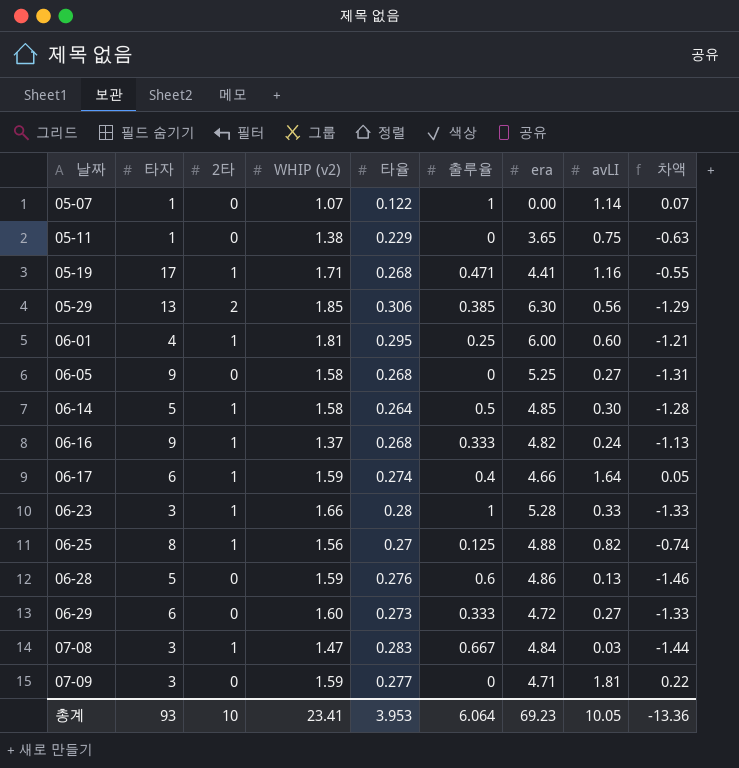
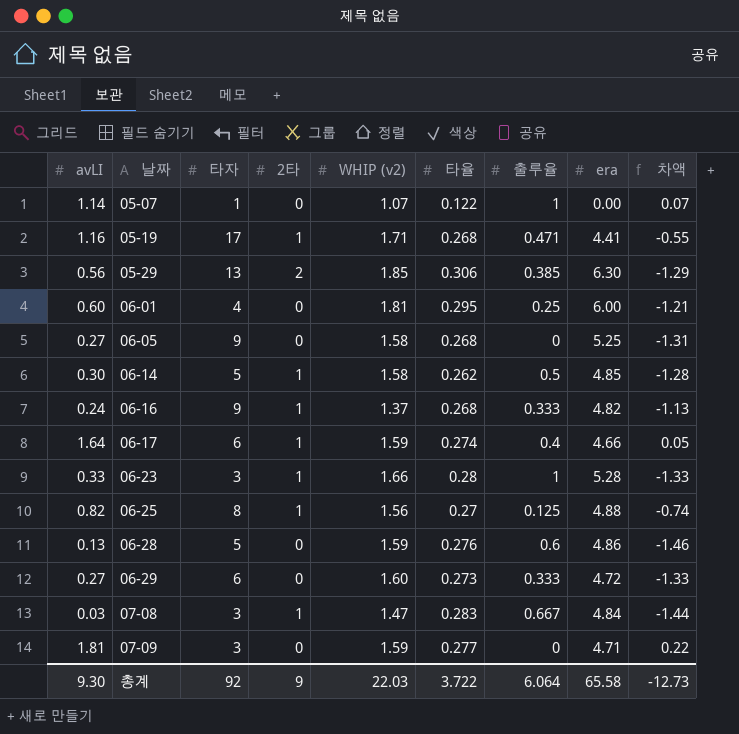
column avLI | position: 8 -> 1
row 05-11: 1 | 0 | 1.38 | 0.229 | 0 | 3.65 | 0.75 | -0.63 -> none
06-01 | 2타: 1 -> 0
06-14 | 타율: 0.264 -> 0.262
총계 | avLI: 10.05 -> 9.30
총계 | 타자: 93 -> 92
총계 | 2타: 10 -> 9
총계 | WHIP (v2): 23.41 -> 22.03
총계 | 타율: 3.953 -> 3.722
총계 | era: 69.23 -> 65.58
총계 | 차액: -13.36 -> -12.73

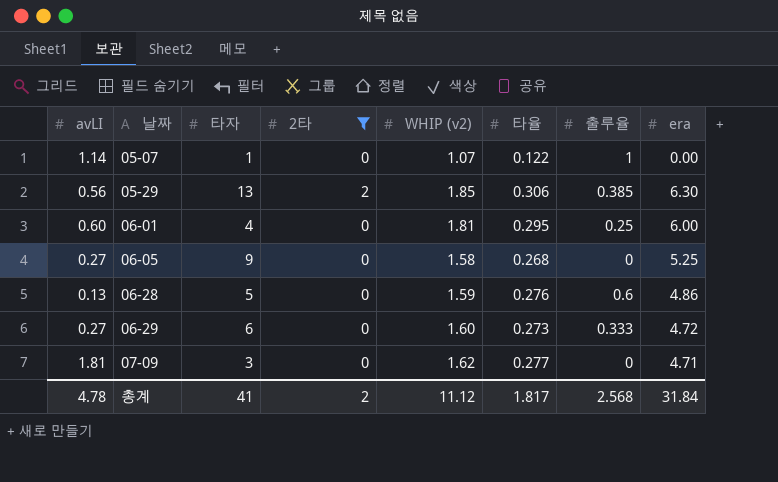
filter: none -> 2타 != 1
column 차액 | formula: [avLI] - [WHIP (v2)] -> none
07-09 | WHIP (v2): 1.59 -> 1.62
총계 | avLI: 9.30 -> 4.78
총계 | 타자: 92 -> 41
총계 | 2타: 9 -> 2
총계 | WHIP (v2): 22.03 -> 11.12
총계 | 타율: 3.722 -> 1.817
총계 | 출루율: 6.064 -> 2.568
총계 | era: 65.58 -> 31.84

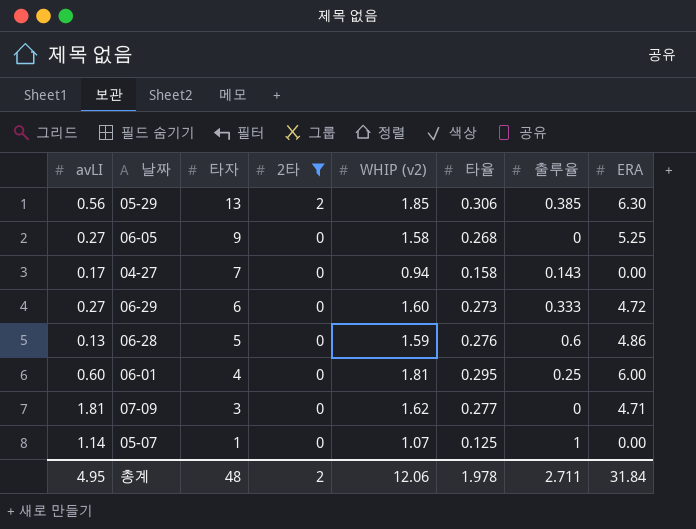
row order: 날짜 ascending -> 타자 descending
column name: era -> ERA
row 04-27: none -> 0.17 | 7 | 0 | 0.94 | 0.158 | 0.143 | 0.00
05-07 | 타율: 0.122 -> 0.125
총계 | avLI: 4.78 -> 4.95
총계 | 타자: 41 -> 48
총계 | WHIP (v2): 11.12 -> 12.06
총계 | 타율: 1.817 -> 1.978
총계 | 출루율: 2.568 -> 2.711

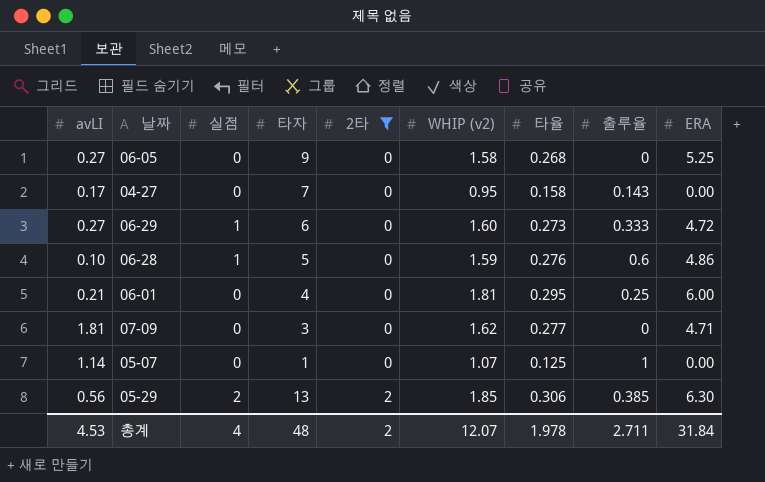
row order: 타자 descending -> 2타 ascending
column 실점 | position: none -> 3
04-27 | WHIP (v2): 0.94 -> 0.95
06-28 | avLI: 0.13 -> 0.10
06-01 | avLI: 0.60 -> 0.21
총계 | avLI: 4.95 -> 4.53
총계 | WHIP (v2): 12.06 -> 12.07

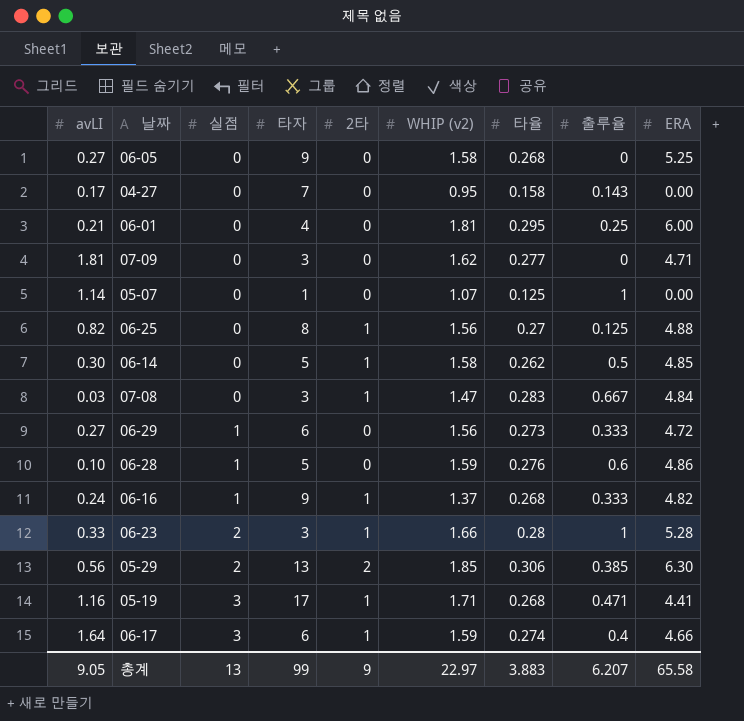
filter: 2타 != 1 -> none
row order: 2타 ascending -> 실점 ascending
06-29 | WHIP (v2): 1.60 -> 1.56
총계 | avLI: 4.53 -> 9.05
총계 | 실점: 4 -> 13
총계 | 타자: 48 -> 99
총계 | 2타: 2 -> 9
총계 | WHIP (v2): 12.07 -> 22.97
총계 | 타율: 1.978 -> 3.883
총계 | 출루율: 2.711 -> 6.207
총계 | ERA: 31.84 -> 65.58

